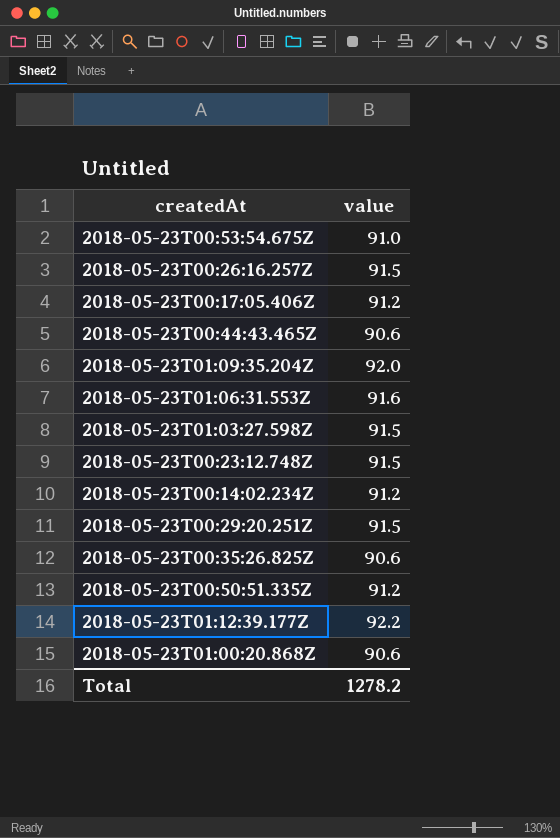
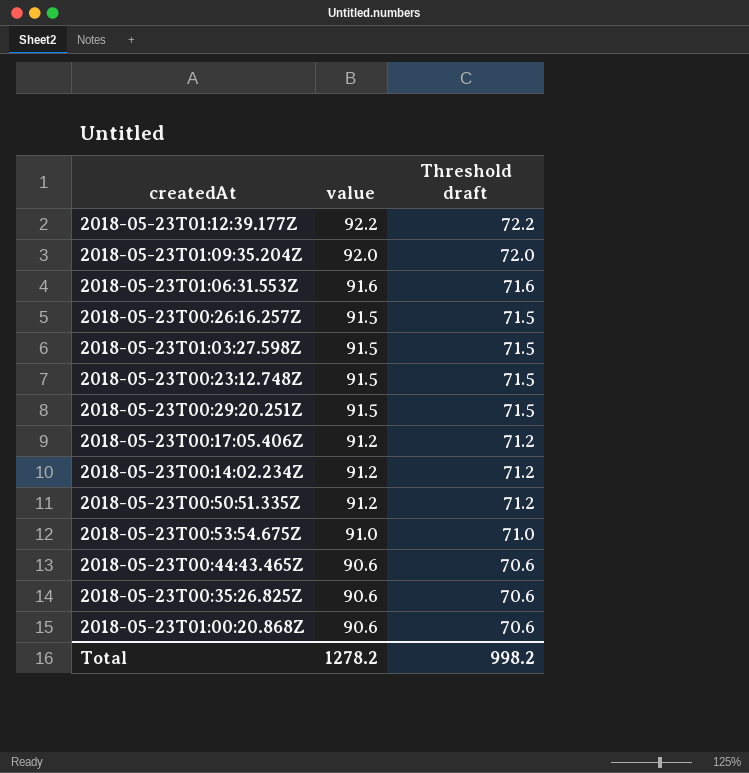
row order: none -> value descending
column Threshold draft | formula: none -> [value] - 20

